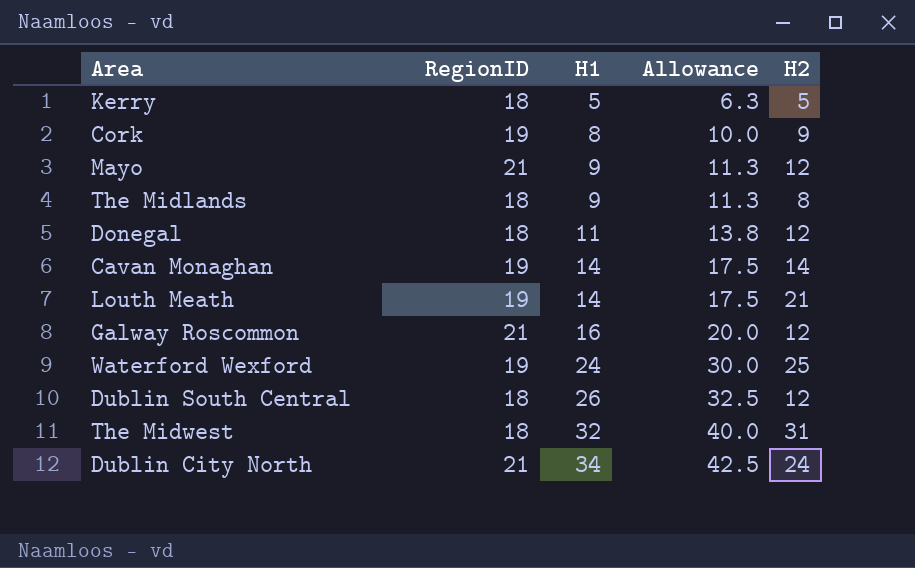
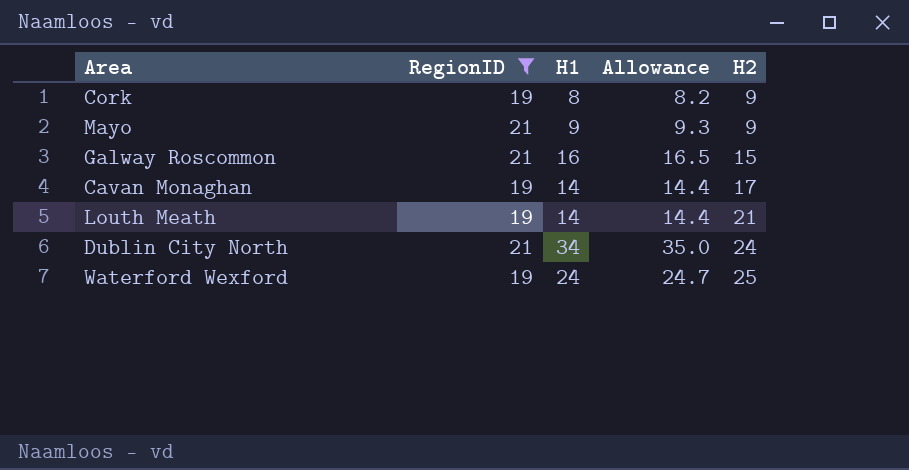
filter: none -> RegionID != 18
row order: H1 ascending -> H2 ascending
column Allowance | formula: [H1] * 1.25 -> [H1] * 1.03
Mayo | H2: 12 -> 9
Galway Roscommon | H2: 12 -> 15
Cavan Monaghan | H2: 14 -> 17

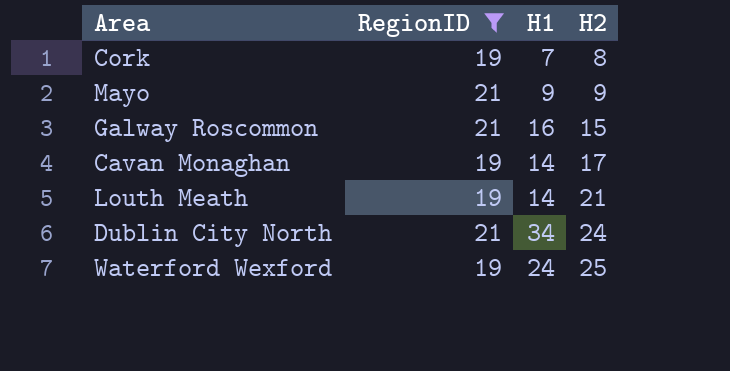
column Allowance | formula: [H1] * 1.03 -> none
Cork | H1: 8 -> 7
Cork | H2: 9 -> 8

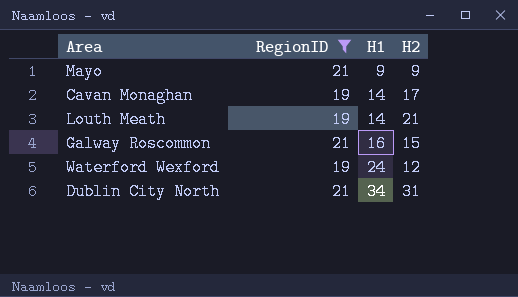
row order: H2 ascending -> H1 ascending
row Cork: 19 | 7 | 8 -> none
Waterford Wexford | H2: 25 -> 12
Dublin City North | H2: 24 -> 31

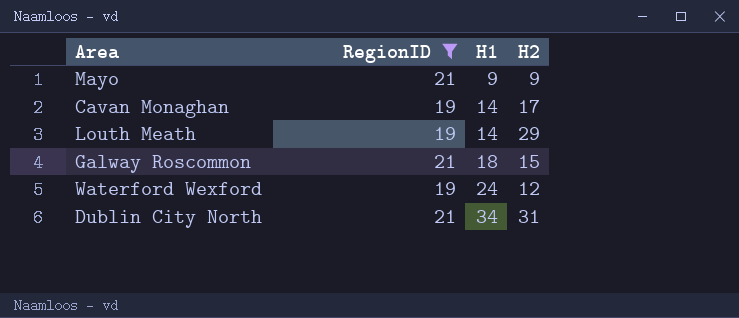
Louth Meath | H2: 21 -> 29
Galway Roscommon | H1: 16 -> 18

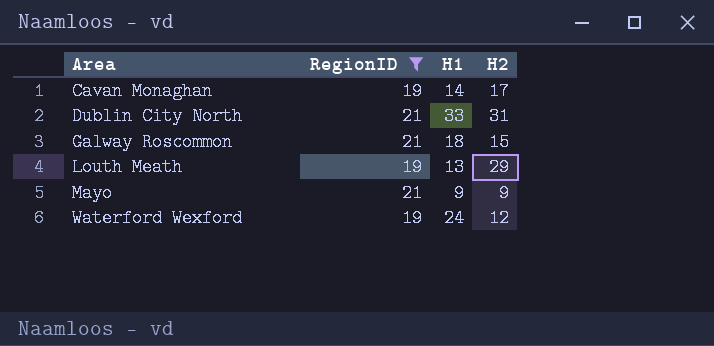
row order: H1 ascending -> Area ascending
Dublin City North | H1: 34 -> 33
Louth Meath | H1: 14 -> 13

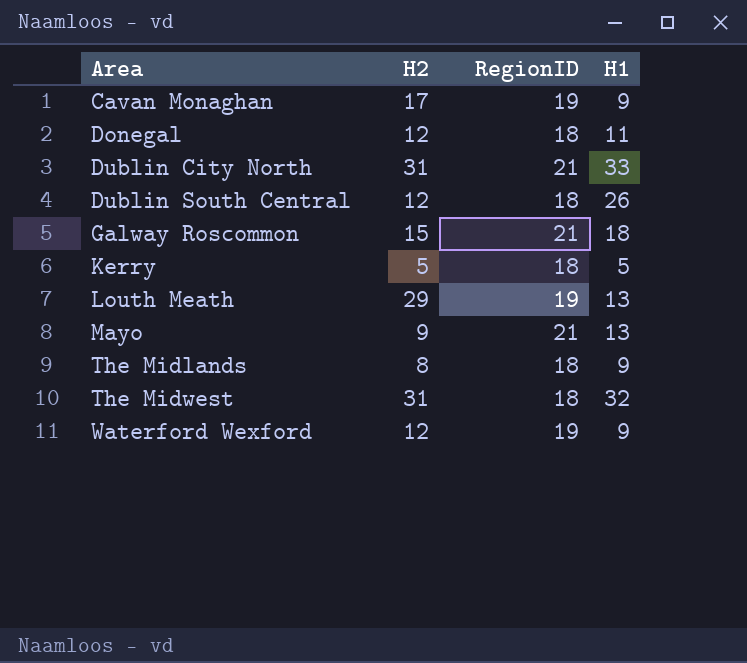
filter: RegionID != 18 -> none
column H2 | position: 4 -> 2
Cavan Monaghan | H1: 14 -> 9
Mayo | H1: 9 -> 13
Waterford Wexford | H1: 24 -> 9

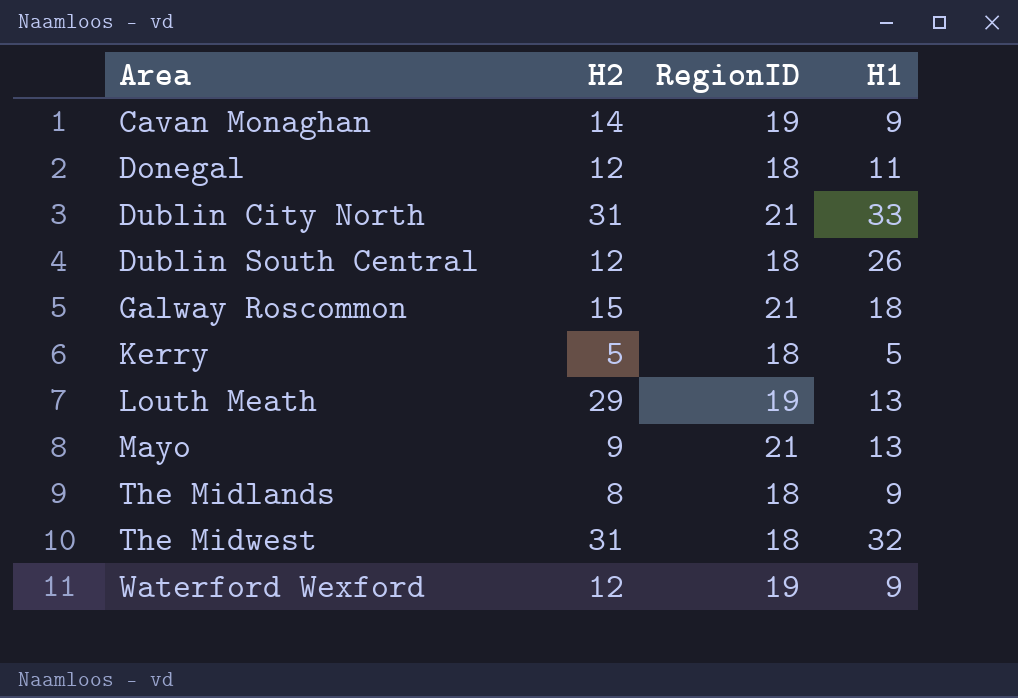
Cavan Monaghan | H2: 17 -> 14

